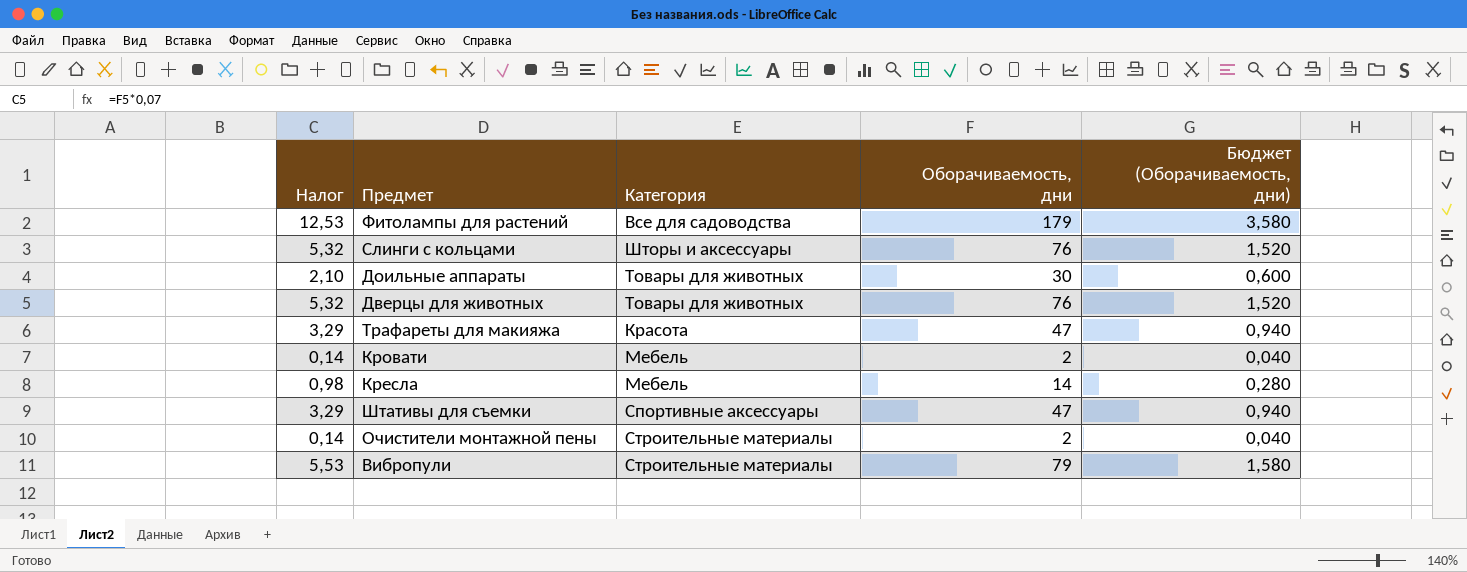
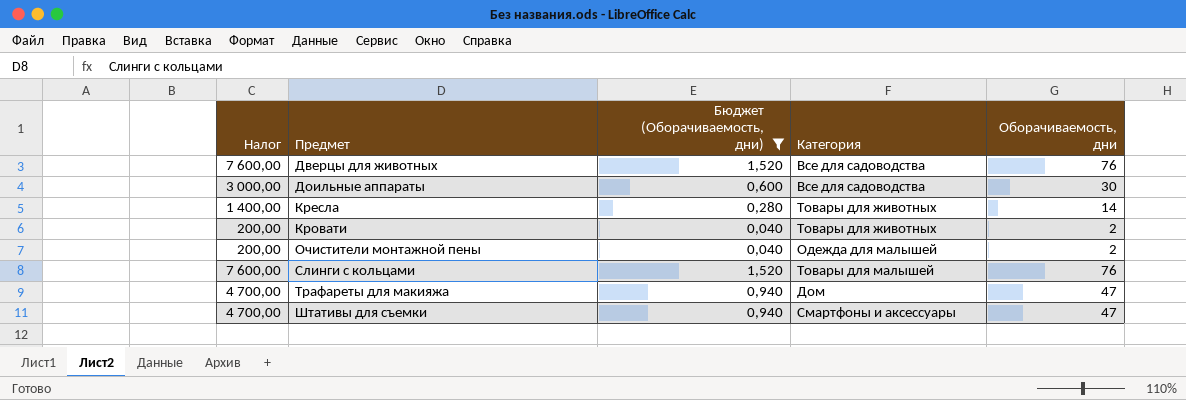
filter: none -> Бюджет (Оборачиваемость, дни) <= 1,520
row order: none -> Предмет ascending
column Налог | formula: [Оборачиваемость, дни] * 0,07 -> [Оборачиваемость, дни] * 100
column Бюджет (Оборачиваемость, дни) | position: 5 -> 3
Дверцы для животных | Категория: Товары для животных -> Все для садоводства
Доильные аппараты | Категория: Товары для животных -> Все для садоводства
Кресла | Категория: Мебель -> Товары для животных
Кровати | Категория: Мебель -> Товары для животных
Очистители монтажной пены | Категория: Строительные материалы -> Одежда для малышей
Слинги с кольцами | Категория: Шторы и аксессуары -> Товары для малышей
Трафареты для макияжа | Категория: Красота -> Дом
Штативы для съемки | Категория: Спортивные аксессуары -> Смартфоны и аксессуары

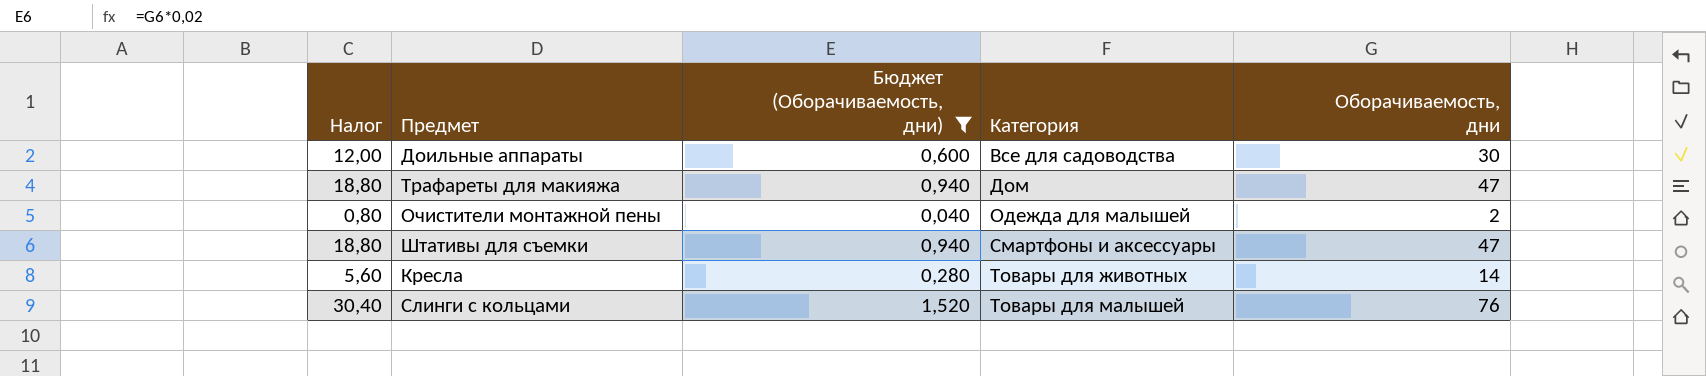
row order: Предмет ascending -> Категория ascending
column Налог | formula: [Оборачиваемость, дни] * 100 -> [Оборачиваемость, дни] * 0,4
row Дверцы для животных: 7 600,00 | 1,520 | Все для садоводства | 76 -> none
row Кровати: 200,00 | 0,040 | Товары для животных | 2 -> none

